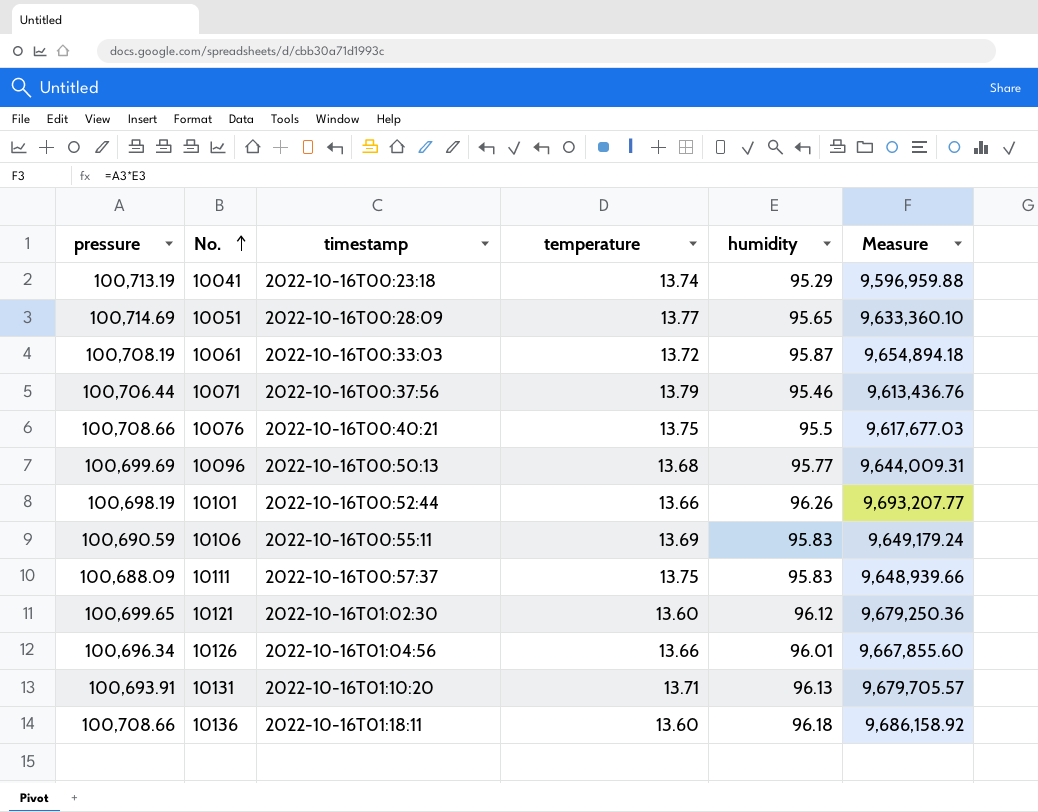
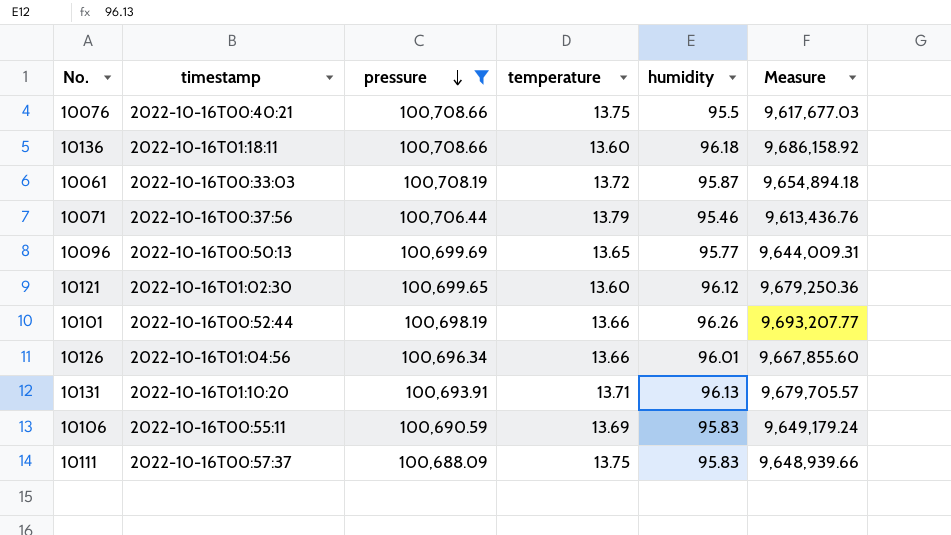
filter: none -> pressure <= 100,708.66
row order: No. ascending -> pressure descending
column pressure | position: 1 -> 3
10096 | temperature: 13.68 -> 13.65

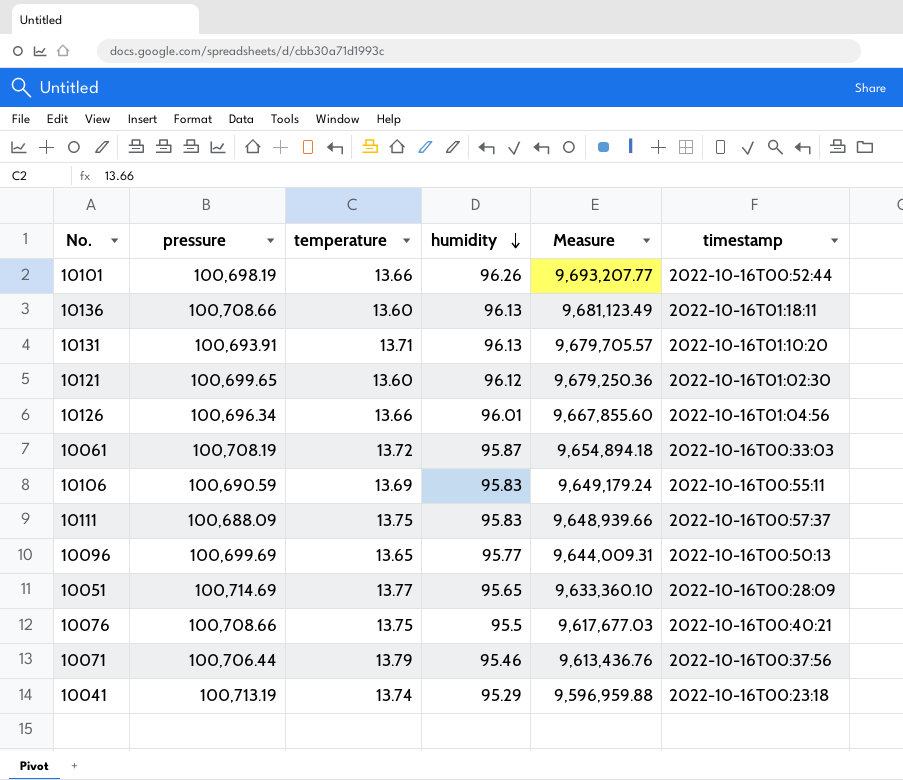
filter: pressure <= 100,708.66 -> none
row order: pressure descending -> humidity descending
column timestamp | position: 2 -> 6
10136 | humidity: 96.18 -> 96.13
10136 | Measure: 9,686,158.92 -> 9,681,123.49

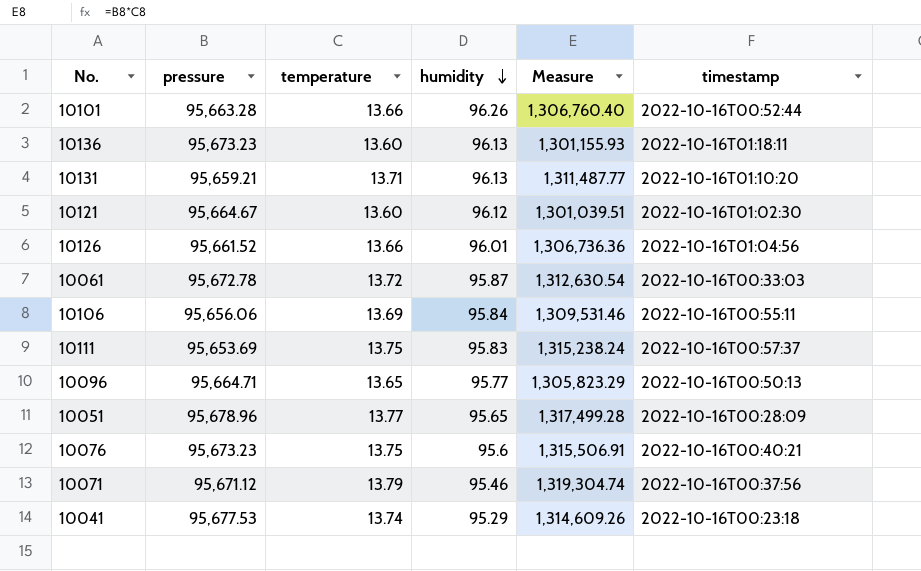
column Measure | formula: [pressure] * [humidity] -> [pressure] * [temperature]
10101 | pressure: 100,698.19 -> 95,663.28
10136 | pressure: 100,708.66 -> 95,673.23
10131 | pressure: 100,693.91 -> 95,659.21
10121 | pressure: 100,699.65 -> 95,664.67
10126 | pressure: 100,696.34 -> 95,661.52
10061 | pressure: 100,708.19 -> 95,672.78
10106 | pressure: 100,690.59 -> 95,656.06
10106 | humidity: 95.83 -> 95.84
10111 | pressure: 100,688.09 -> 95,653.69
10096 | pressure: 100,699.69 -> 95,664.71
10051 | pressure: 100,714.69 -> 95,678.96
10076 | pressure: 100,708.66 -> 95,673.23
10076 | humidity: 95.5 -> 95.6
10071 | pressure: 100,706.44 -> 95,671.12
10041 | pressure: 100,713.19 -> 95,677.53

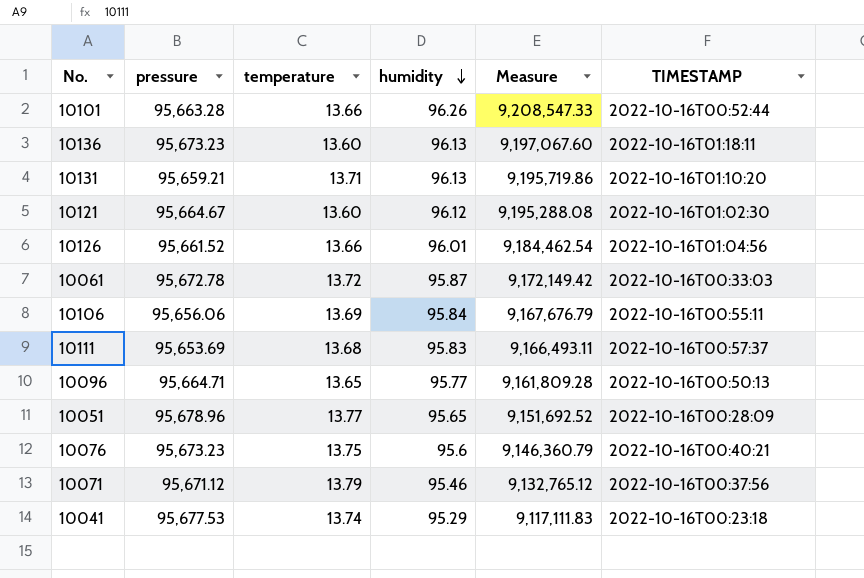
column Measure | formula: [pressure] * [temperature] -> [pressure] * [humidity]
column name: timestamp -> TIMESTAMP
10111 | temperature: 13.75 -> 13.68

